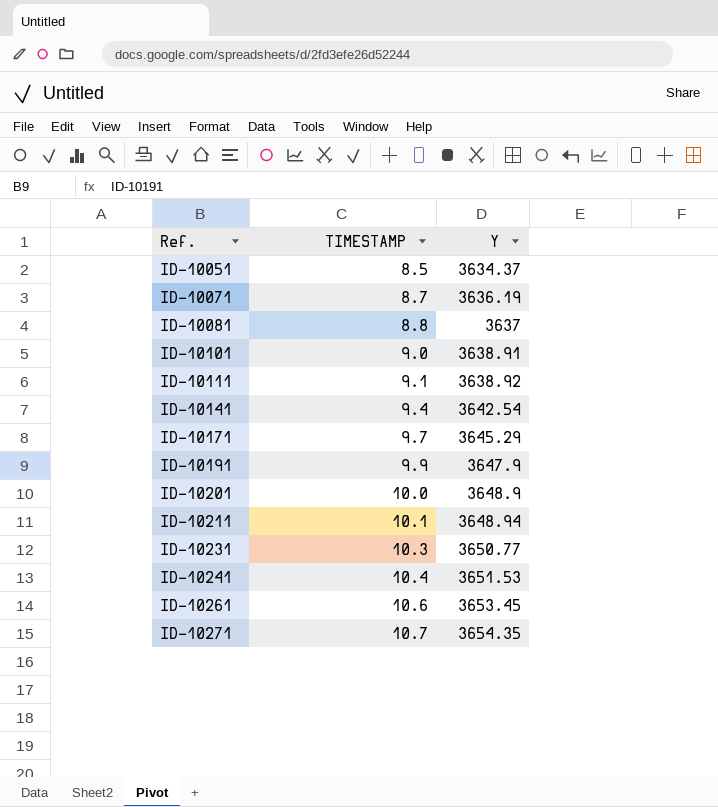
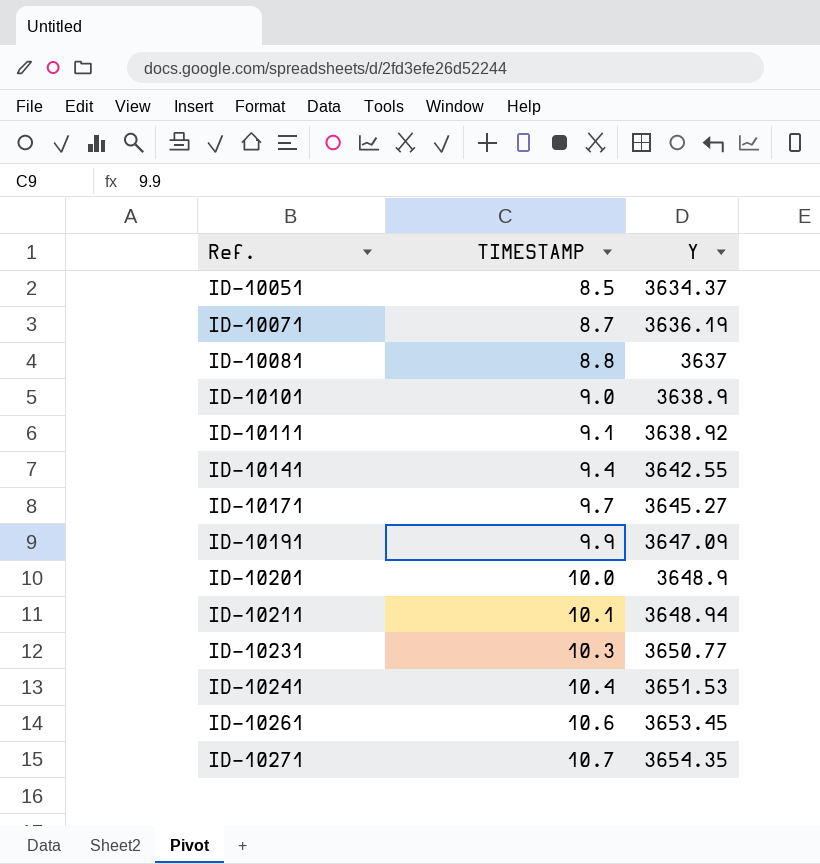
ID-10101 | Y: 3638.91 -> 3638.9
ID-10141 | Y: 3642.54 -> 3642.55
ID-10171 | Y: 3645.29 -> 3645.27
ID-10191 | Y: 3647.9 -> 3647.09

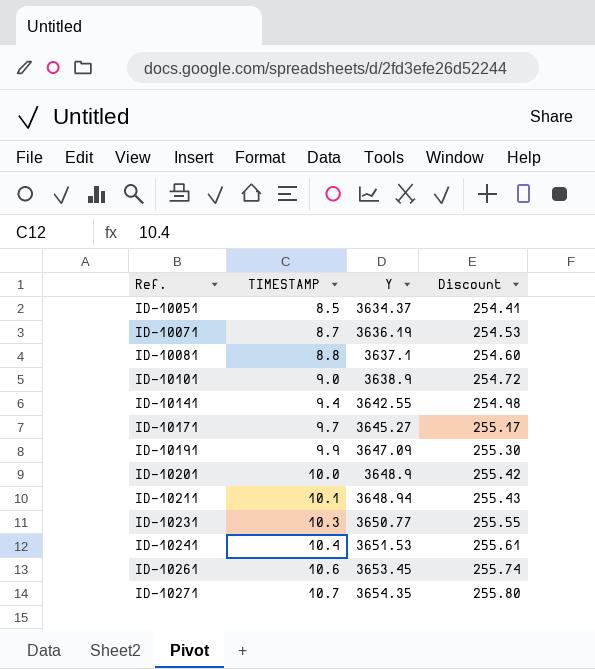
column Discount | formula: none -> [Y] * 0.07
row ID-10111: 9.1 | 3638.92 -> none
ID-10081 | Y: 3637 -> 3637.1

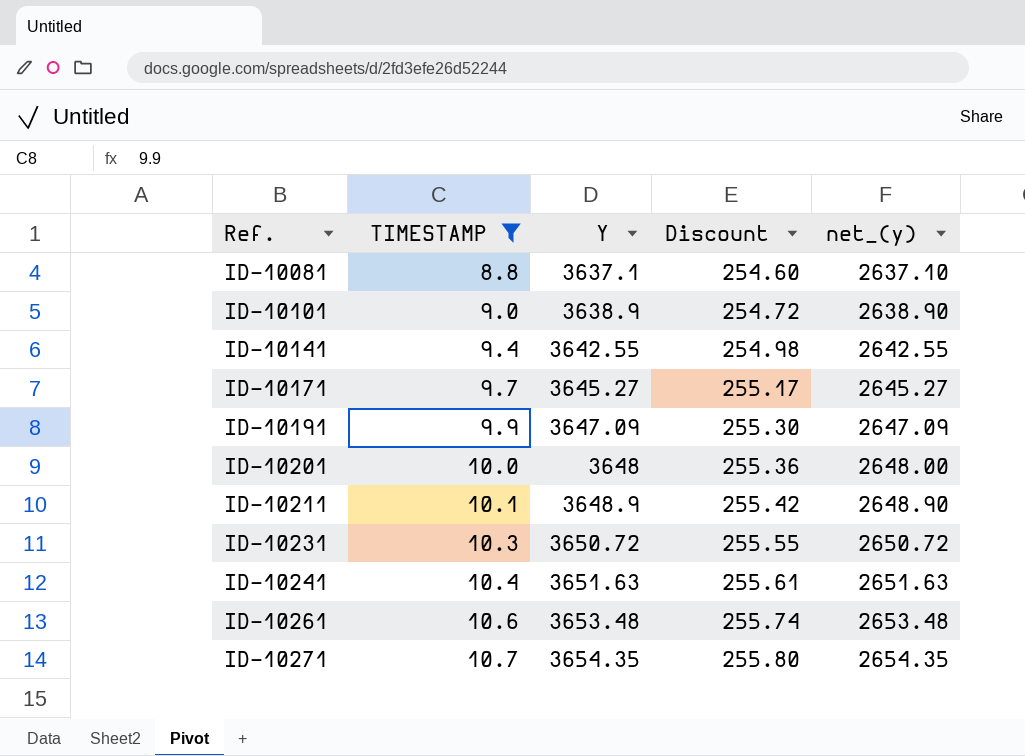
filter: none -> TIMESTAMP >= 8.8
column net_(y) | formula: none -> [Y] - 1000
ID-10201 | Y: 3648.9 -> 3648
ID-10201 | Discount: 255.42 -> 255.36
ID-10211 | Y: 3648.94 -> 3648.9
ID-10211 | Discount: 255.43 -> 255.42
ID-10231 | Y: 3650.77 -> 3650.72
ID-10241 | Y: 3651.53 -> 3651.63
ID-10261 | Y: 3653.45 -> 3653.48

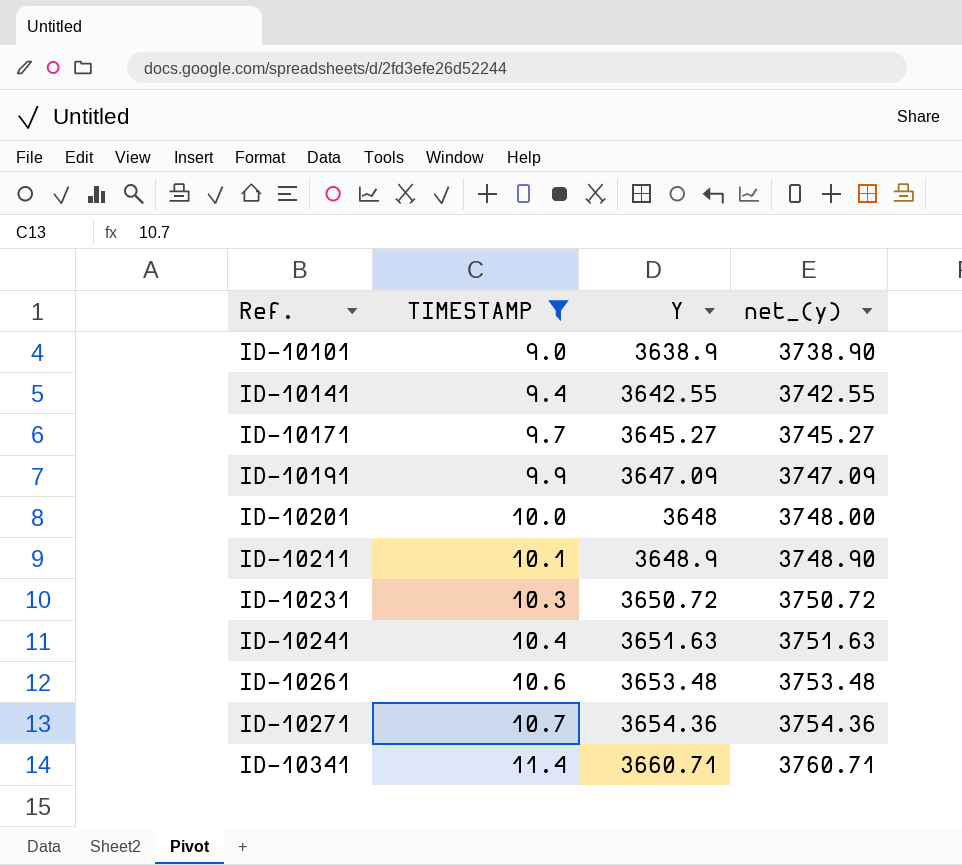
column Discount | formula: [Y] * 0.07 -> none
column net_(y) | formula: [Y] - 1000 -> [Y] + 100
row ID-10081: 8.8 | 3637.1 | 254.60 | 2637.10 -> none
ID-10271 | Y: 3654.35 -> 3654.36
row ID-10341: none -> 11.4 | 3660.71 | 3760.71

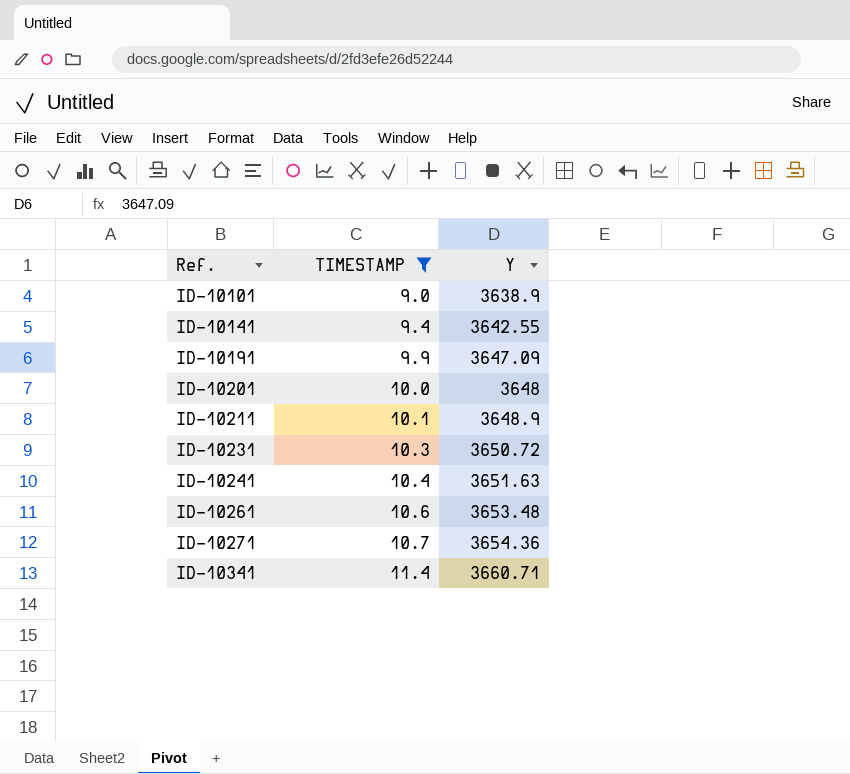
column net_(y) | formula: [Y] + 100 -> none
row ID-10171: 9.7 | 3645.27 | 3745.27 -> none

